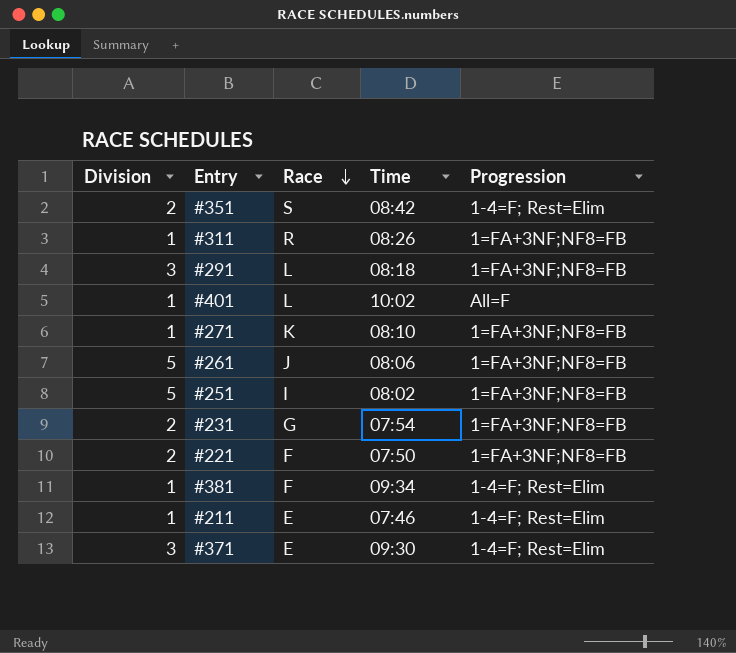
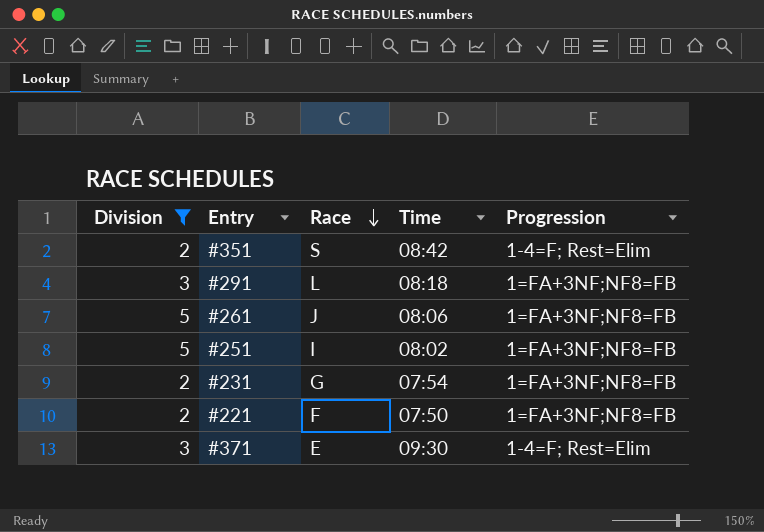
filter: none -> Division != 1

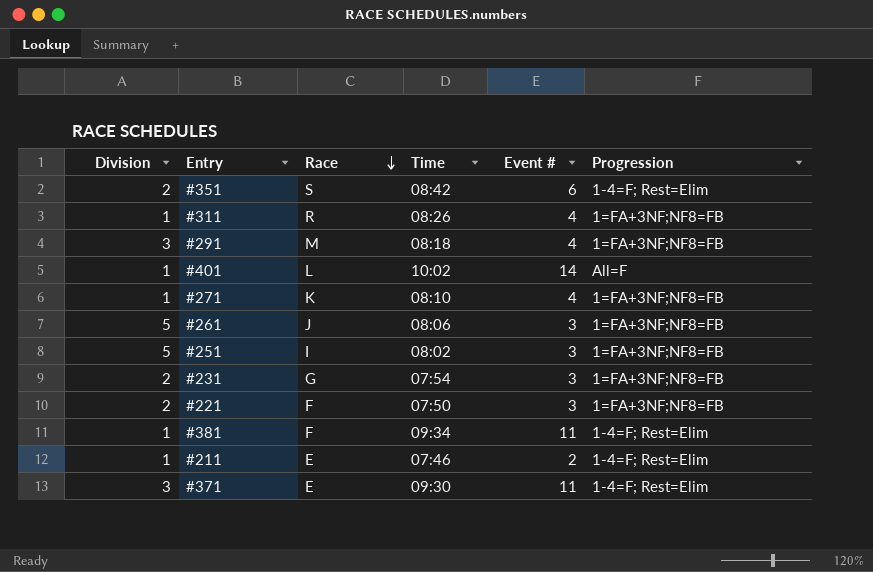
filter: Division != 1 -> none
column Event # | position: none -> 5
#291 | Race: L -> M

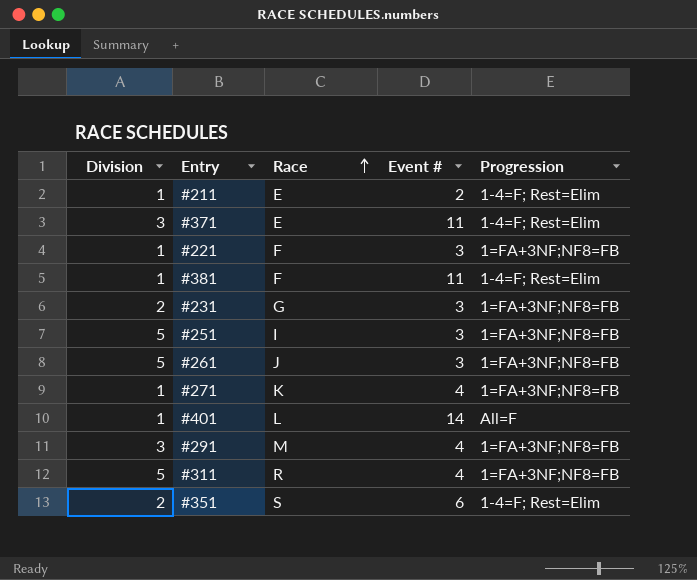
row order: Race descending -> Race ascending
column Time | position: 4 -> none
#221 | Division: 2 -> 1
#311 | Division: 1 -> 5

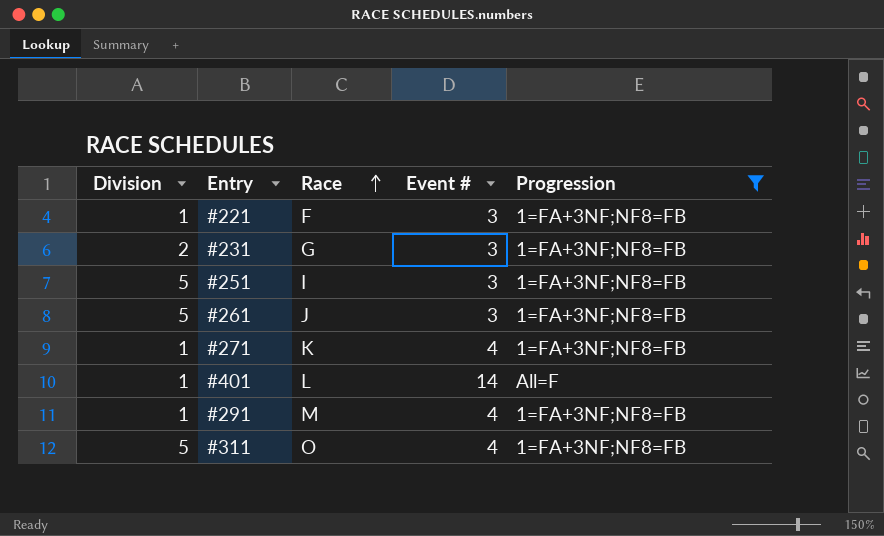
filter: none -> Progression != 1-4=F; Rest=Elim
#291 | Division: 3 -> 1
#311 | Race: R -> O

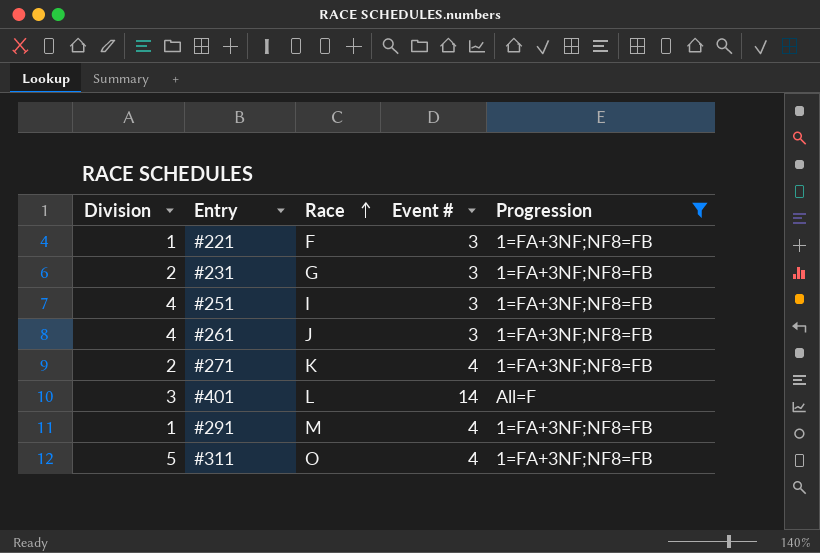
#251 | Division: 5 -> 4
#261 | Division: 5 -> 4
#271 | Division: 1 -> 2
#401 | Division: 1 -> 3

